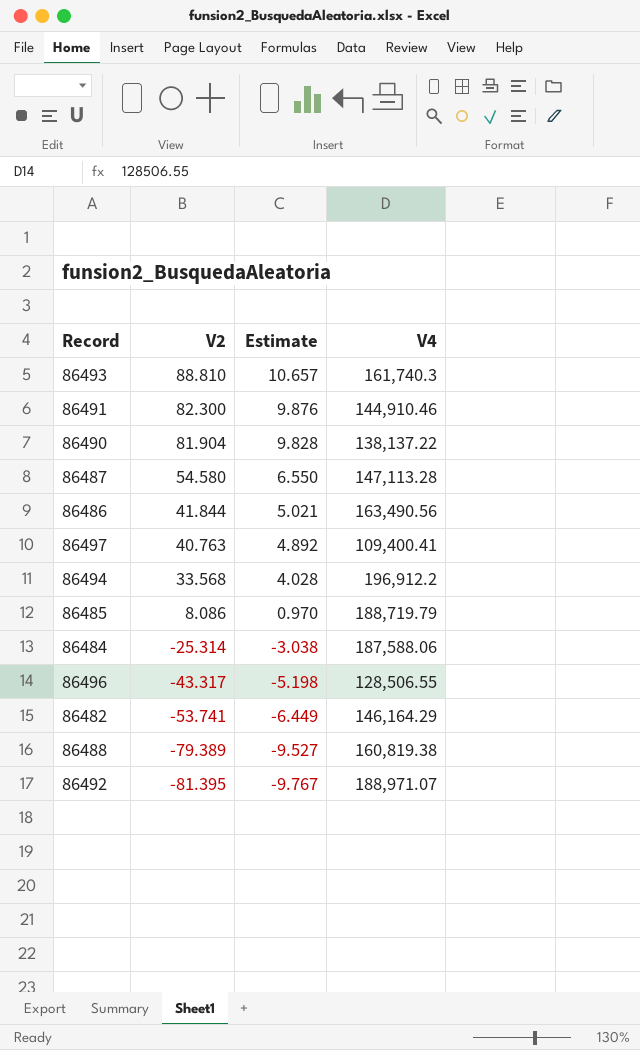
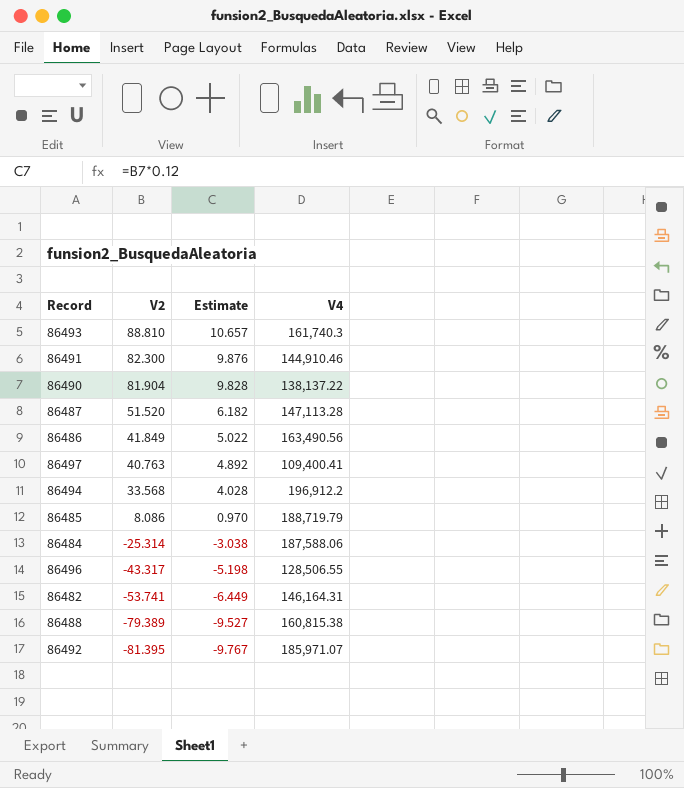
86487 | V2: 54.580 -> 51.520
86487 | Estimate: 6.550 -> 6.182
86486 | V2: 41.844 -> 41.849
86486 | Estimate: 5.021 -> 5.022
86482 | V4: 146,164.29 -> 146,164.31
86488 | V4: 160,819.38 -> 160,815.38
86492 | V4: 188,971.07 -> 185,971.07

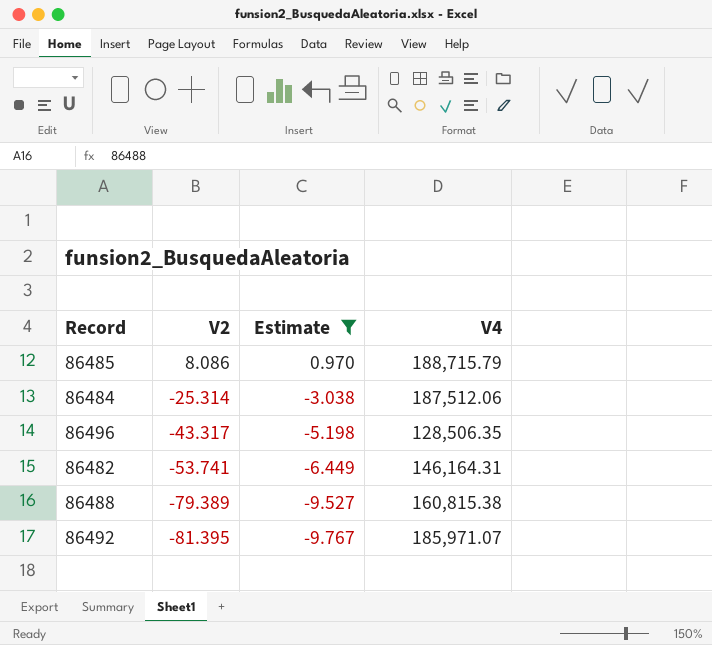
filter: none -> Estimate <= 0.970
86485 | V4: 188,719.79 -> 188,715.79
86484 | V4: 187,588.06 -> 187,512.06
86496 | V4: 128,506.55 -> 128,506.35

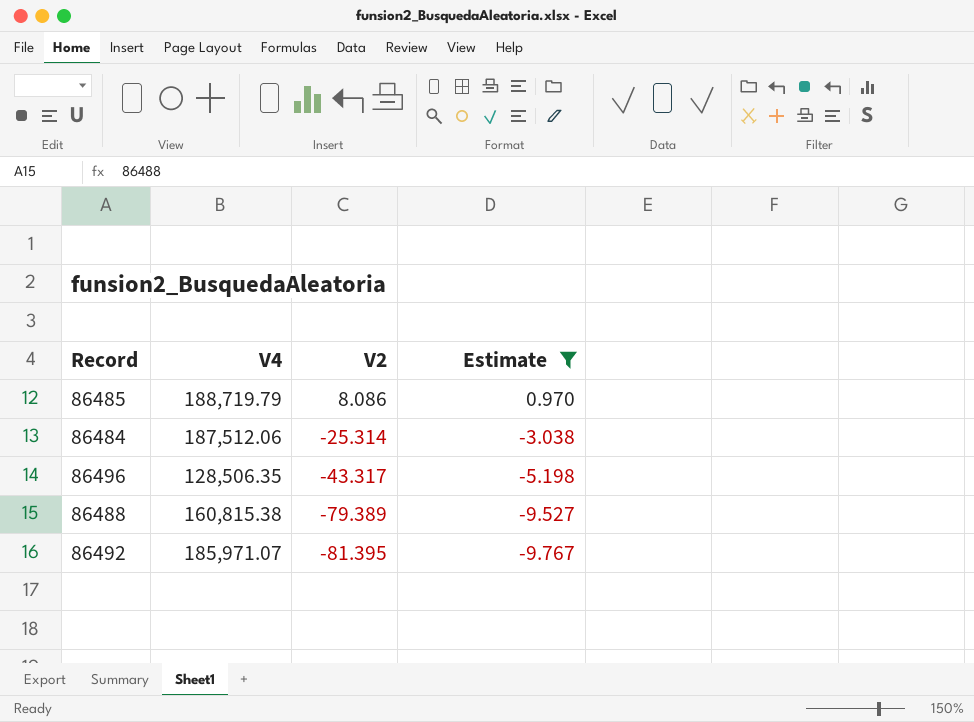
column V4 | position: 4 -> 2
row 86482: -53.741 | -6.449 | 146,164.31 -> none
86485 | V4: 188,715.79 -> 188,719.79

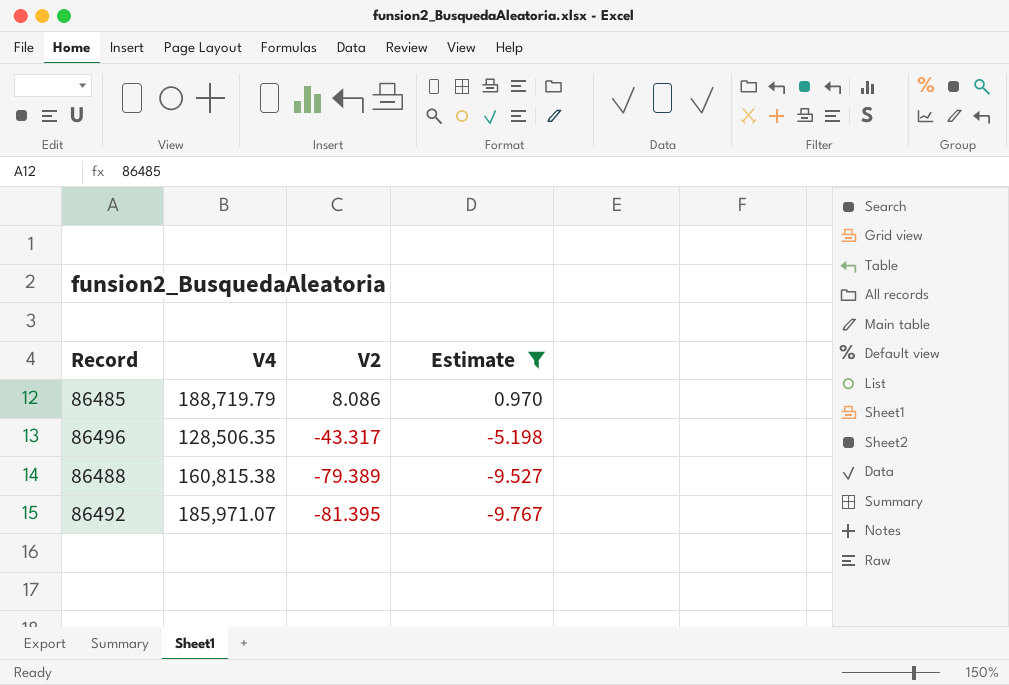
row 86484: 187,512.06 | -25.314 | -3.038 -> none

